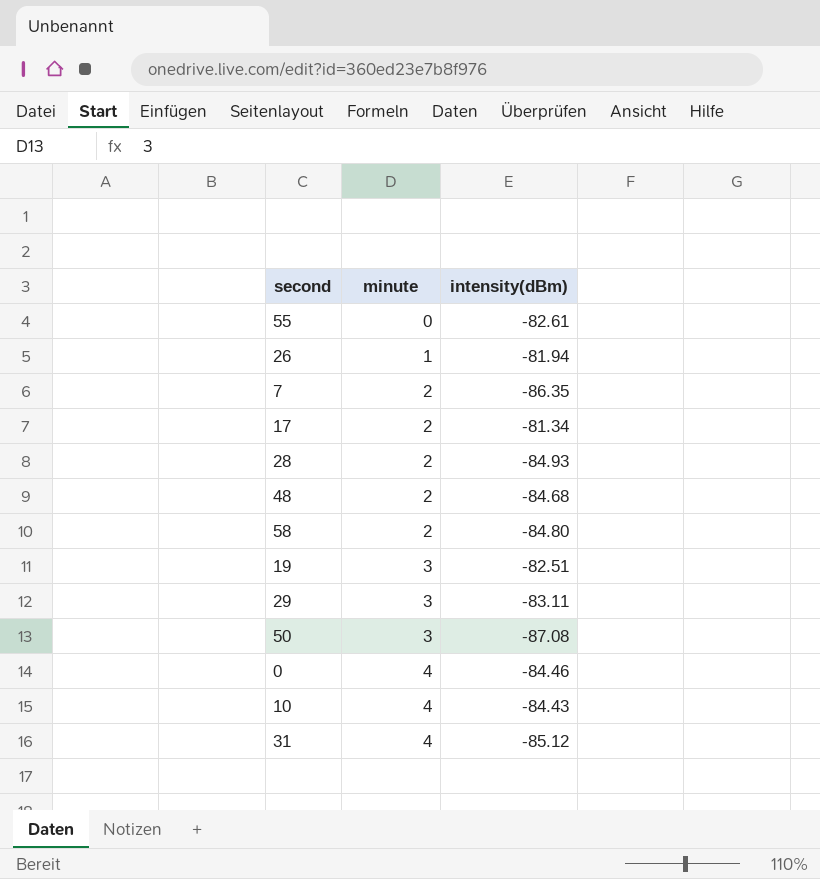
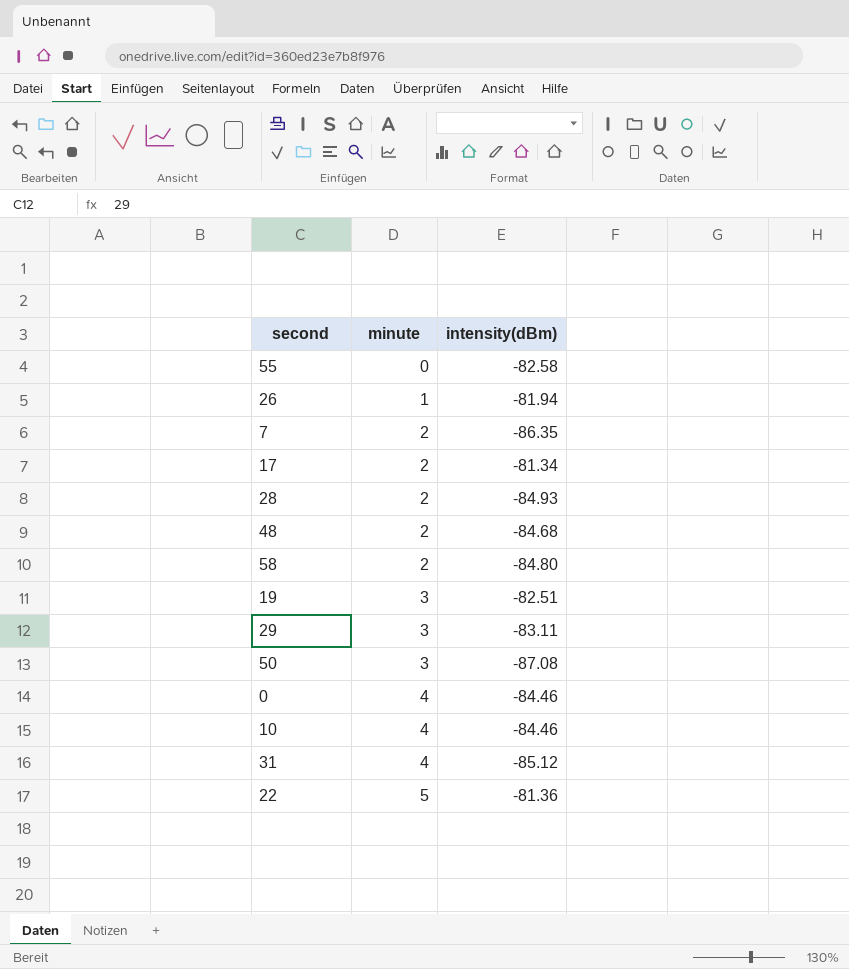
55 | intensity(dBm): -82.61 -> -82.58
10 | intensity(dBm): -84.43 -> -84.46
row 22: none -> 5 | -81.36

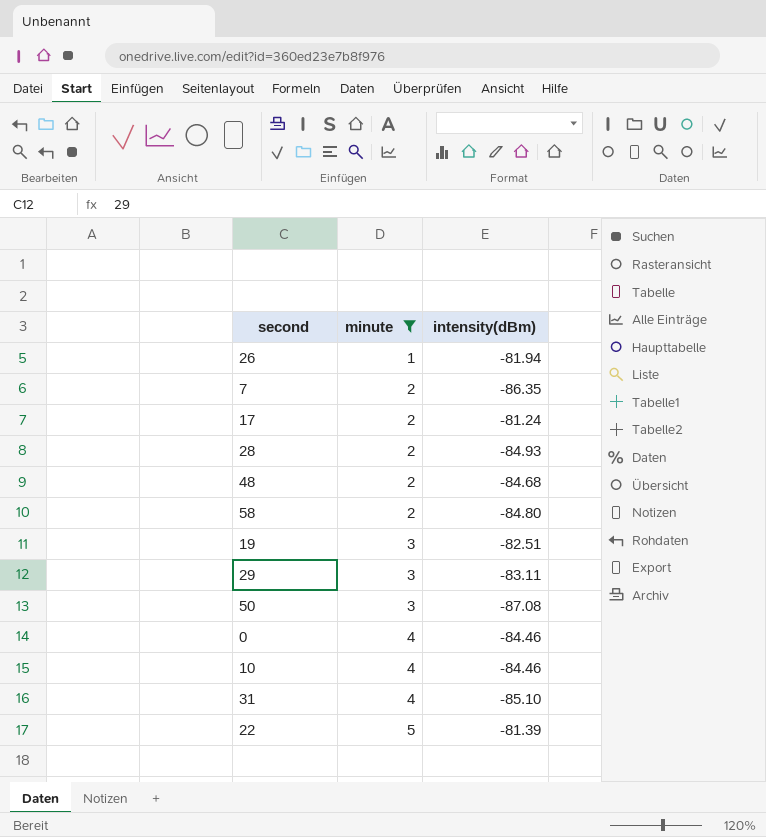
filter: none -> minute != 0
17 | intensity(dBm): -81.34 -> -81.24
31 | intensity(dBm): -85.12 -> -85.10
22 | intensity(dBm): -81.36 -> -81.39

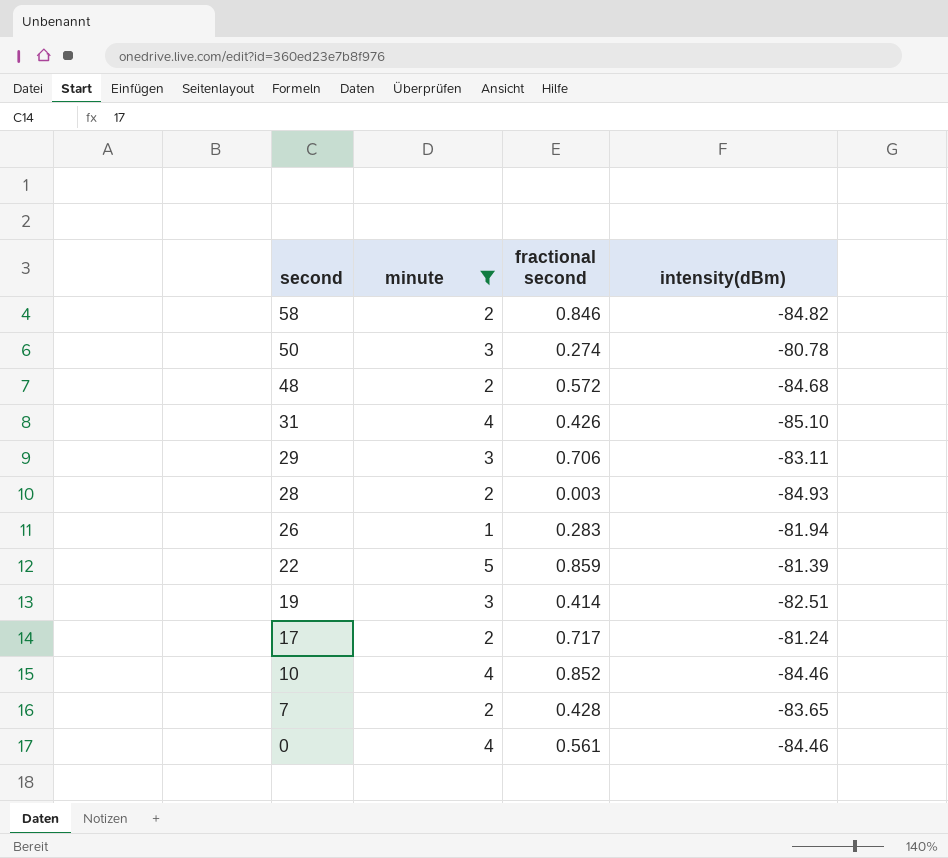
row order: minute ascending -> second descending
column fractional second | position: none -> 3
58 | intensity(dBm): -84.80 -> -84.82
50 | intensity(dBm): -87.08 -> -80.78
7 | intensity(dBm): -86.35 -> -83.65

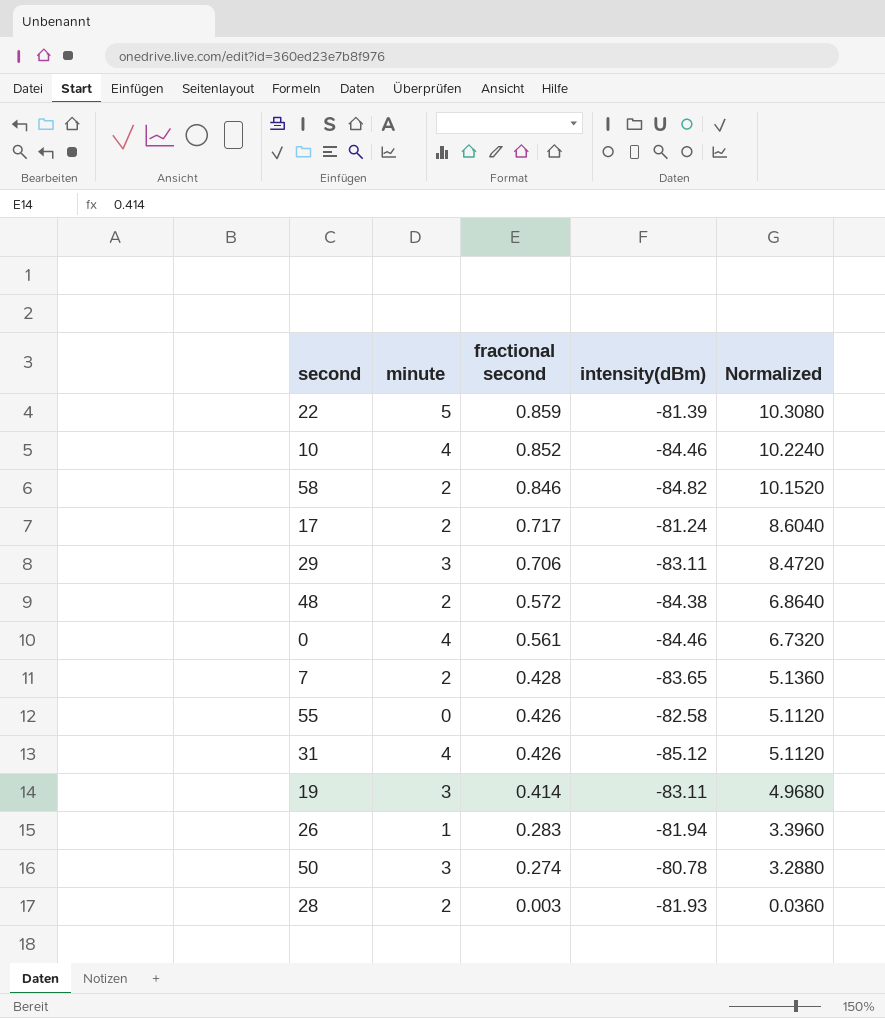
filter: minute != 0 -> none
row order: second descending -> fractional second descending
column Normalized | formula: none -> [fractional second] * 12
48 | intensity(dBm): -84.68 -> -84.38
31 | intensity(dBm): -85.10 -> -85.12
19 | intensity(dBm): -82.51 -> -83.11
28 | intensity(dBm): -84.93 -> -81.93

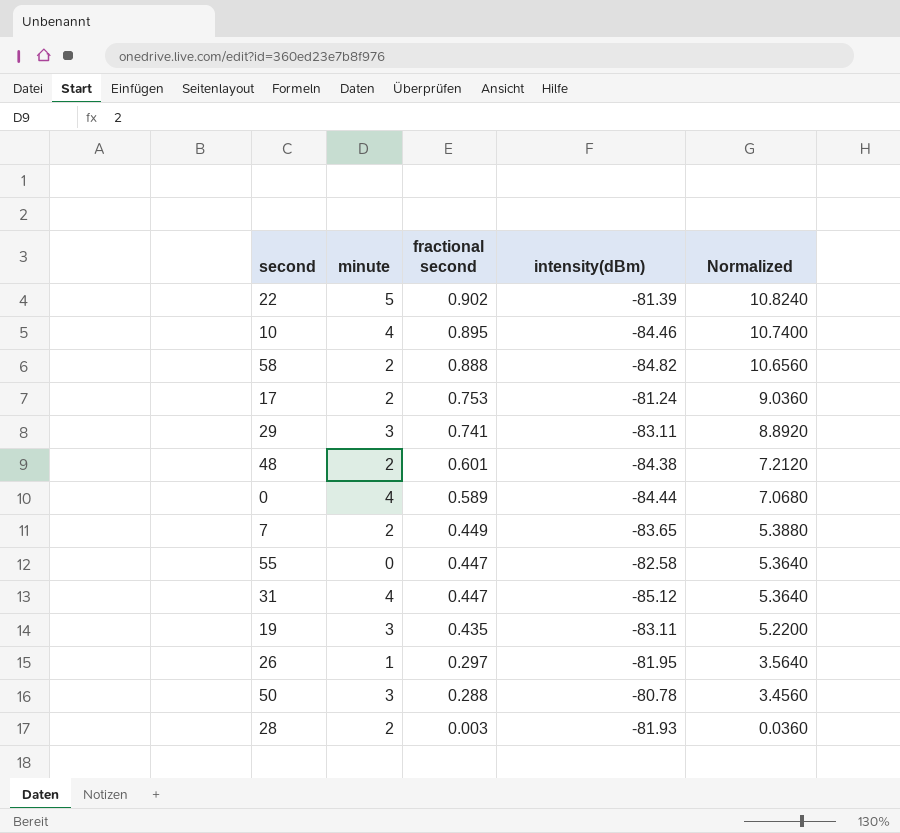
22 | fractional second: 0.859 -> 0.902
22 | Normalized: 10.3080 -> 10.8240
10 | fractional second: 0.852 -> 0.895
10 | Normalized: 10.2240 -> 10.7400
58 | fractional second: 0.846 -> 0.888
58 | Normalized: 10.1520 -> 10.6560
17 | fractional second: 0.717 -> 0.753
17 | Normalized: 8.6040 -> 9.0360
29 | fractional second: 0.706 -> 0.741
29 | Normalized: 8.4720 -> 8.8920
48 | fractional second: 0.572 -> 0.601
48 | Normalized: 6.8640 -> 7.2120
0 | fractional second: 0.561 -> 0.589
0 | intensity(dBm): -84.46 -> -84.44
0 | Normalized: 6.7320 -> 7.0680
7 | fractional second: 0.428 -> 0.449
7 | Normalized: 5.1360 -> 5.3880
55 | fractional second: 0.426 -> 0.447
55 | Normalized: 5.1120 -> 5.3640
31 | fractional second: 0.426 -> 0.447
31 | Normalized: 5.1120 -> 5.3640
19 | fractional second: 0.414 -> 0.435
19 | Normalized: 4.9680 -> 5.2200
26 | fractional second: 0.283 -> 0.297
26 | intensity(dBm): -81.94 -> -81.95
26 | Normalized: 3.3960 -> 3.5640
50 | fractional second: 0.274 -> 0.288
50 | Normalized: 3.2880 -> 3.4560

